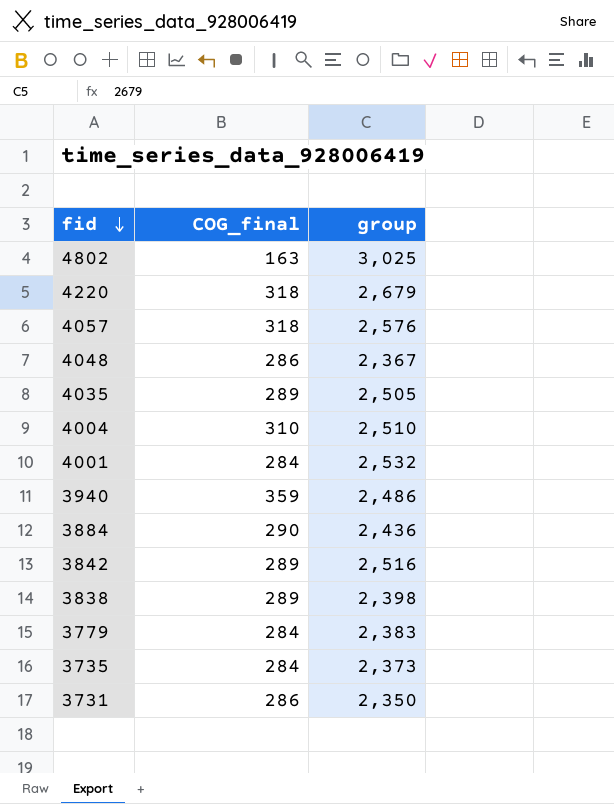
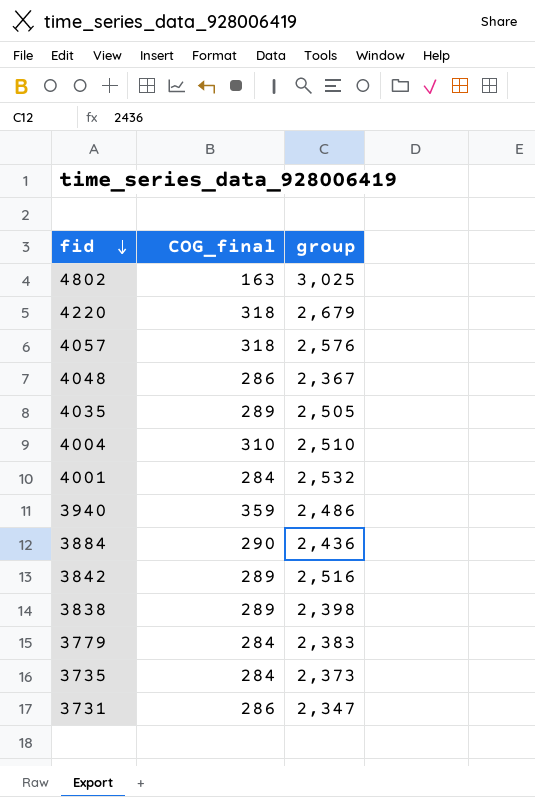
3731 | group: 2,350 -> 2,347

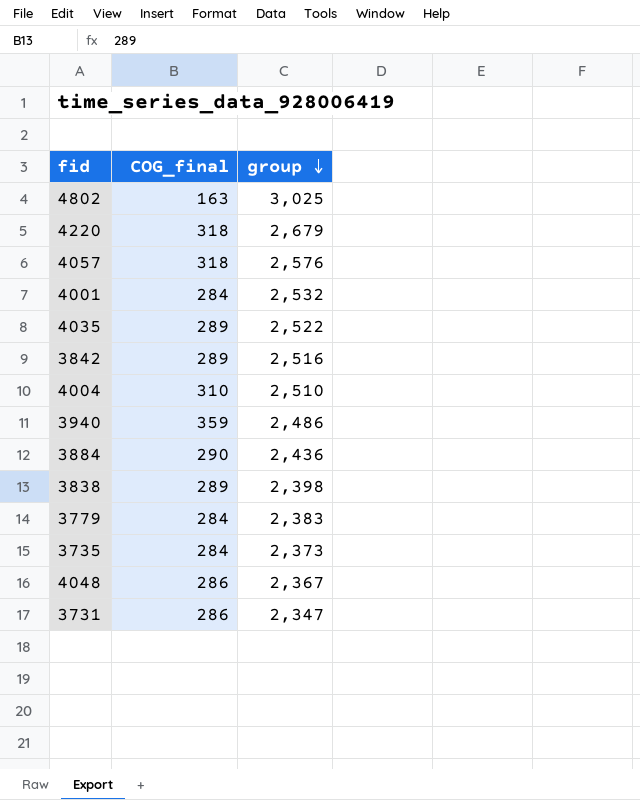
row order: fid descending -> group descending
4035 | group: 2,505 -> 2,522

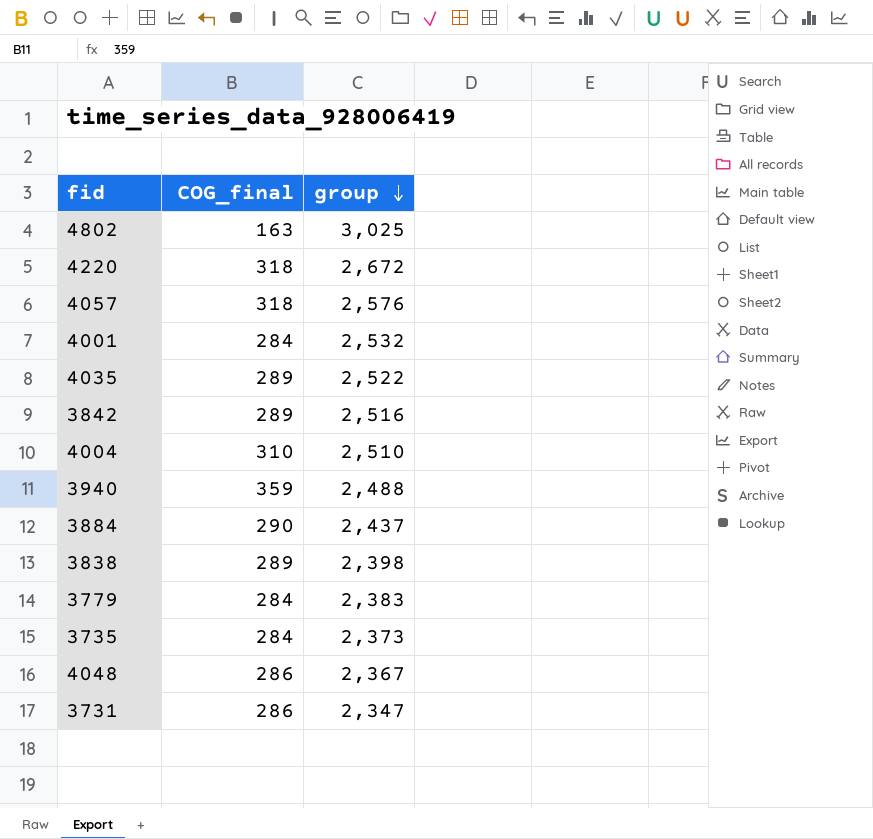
4220 | group: 2,679 -> 2,672
3940 | group: 2,486 -> 2,488
3884 | group: 2,436 -> 2,437

